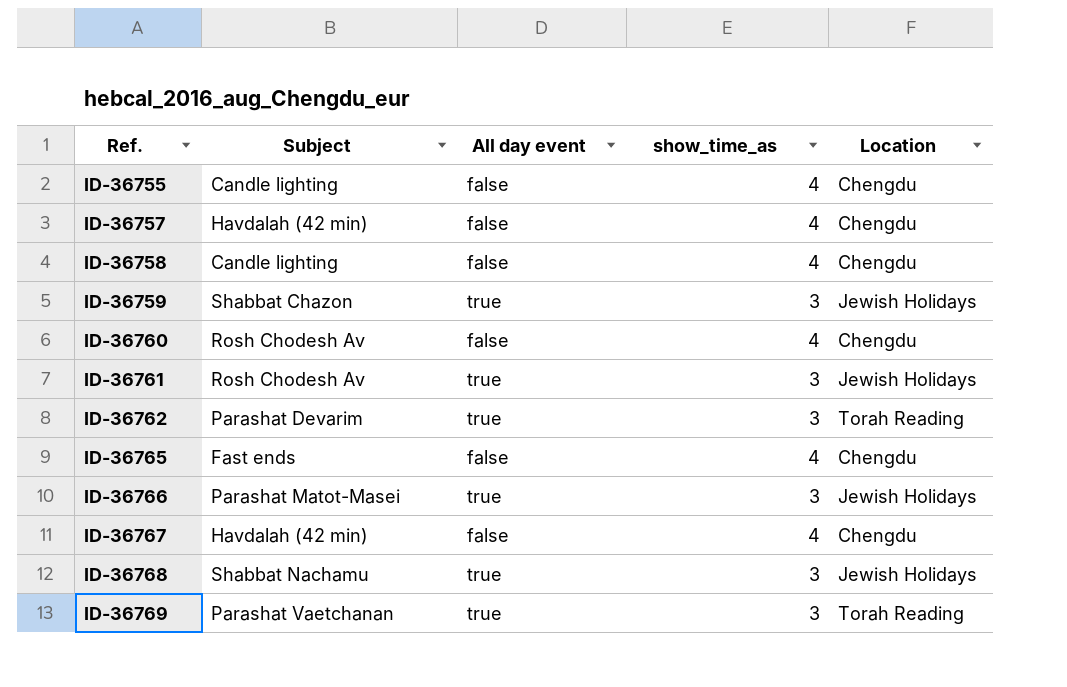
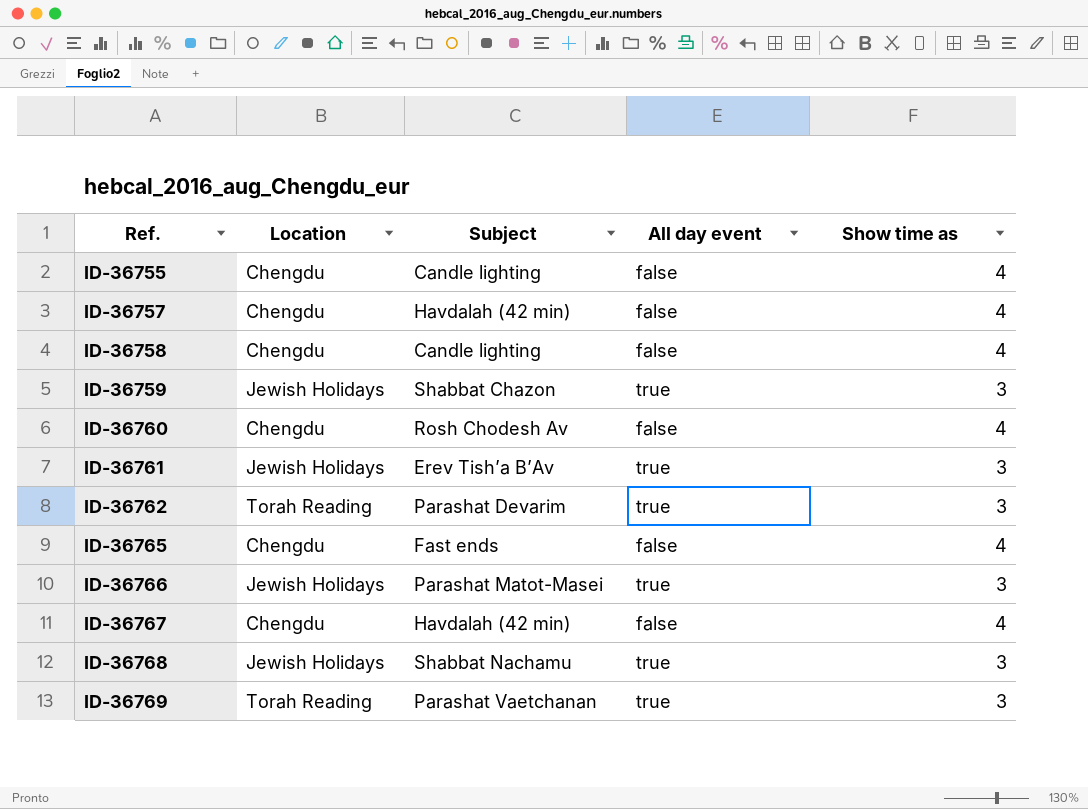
column Location | position: 5 -> 2
column name: show_time_as -> Show time as
ID-36761 | Subject: Rosh Chodesh Av -> Erev Tish’a B’Av

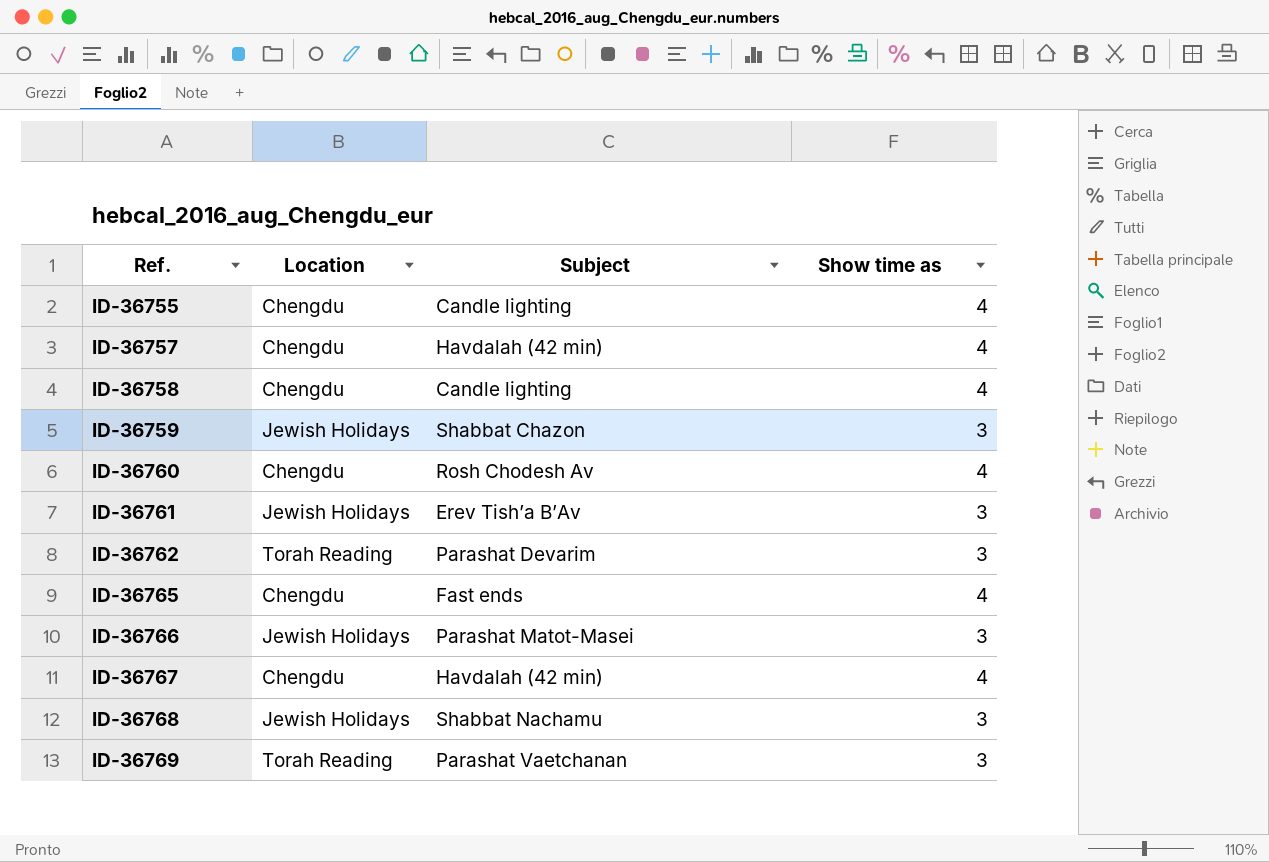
column All day event | position: 4 -> none

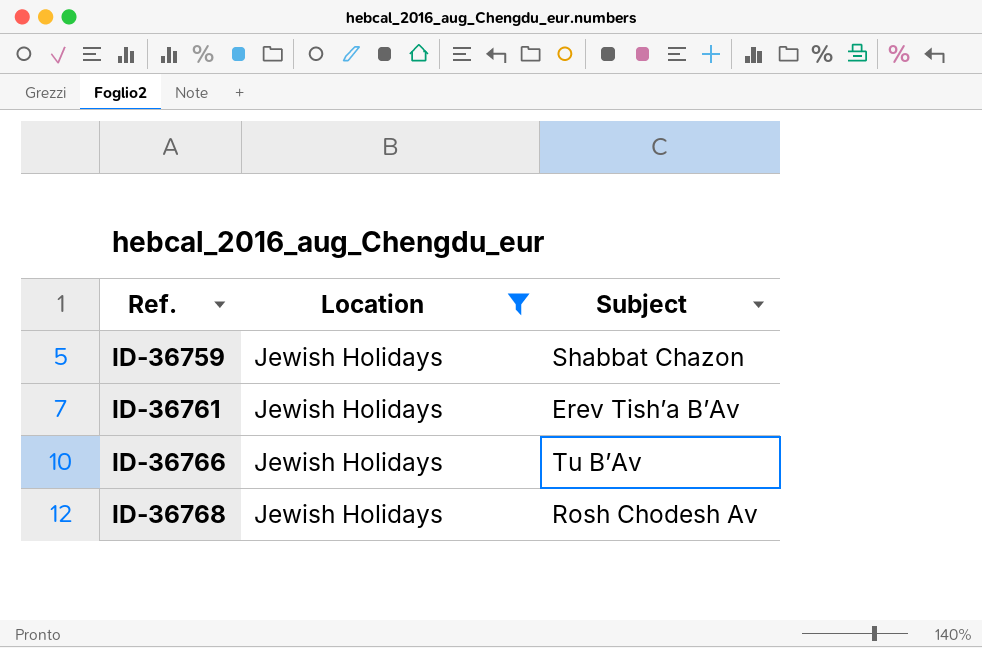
filter: none -> Location = Jewish Holidays
column Show time as | position: 4 -> none
ID-36766 | Subject: Parashat Matot-Masei -> Tu B’Av
ID-36768 | Subject: Shabbat Nachamu -> Rosh Chodesh Av

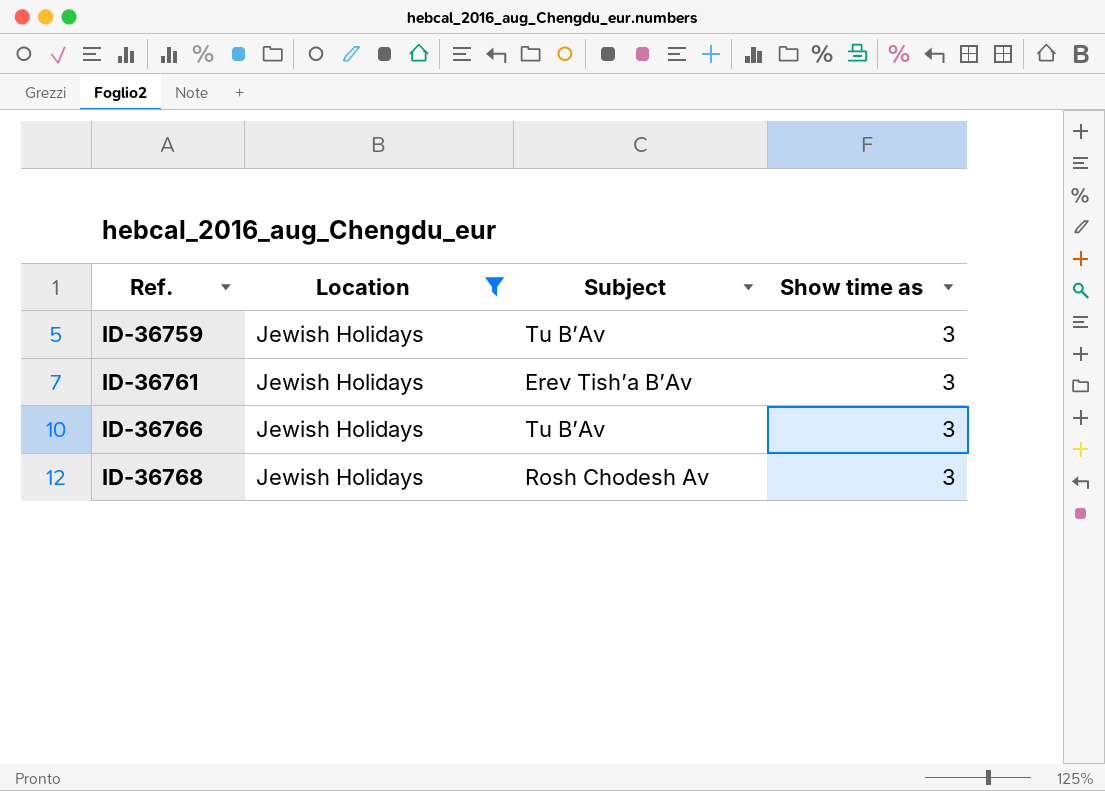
column Show time as | position: none -> 4
ID-36759 | Subject: Shabbat Chazon -> Tu B’Av

